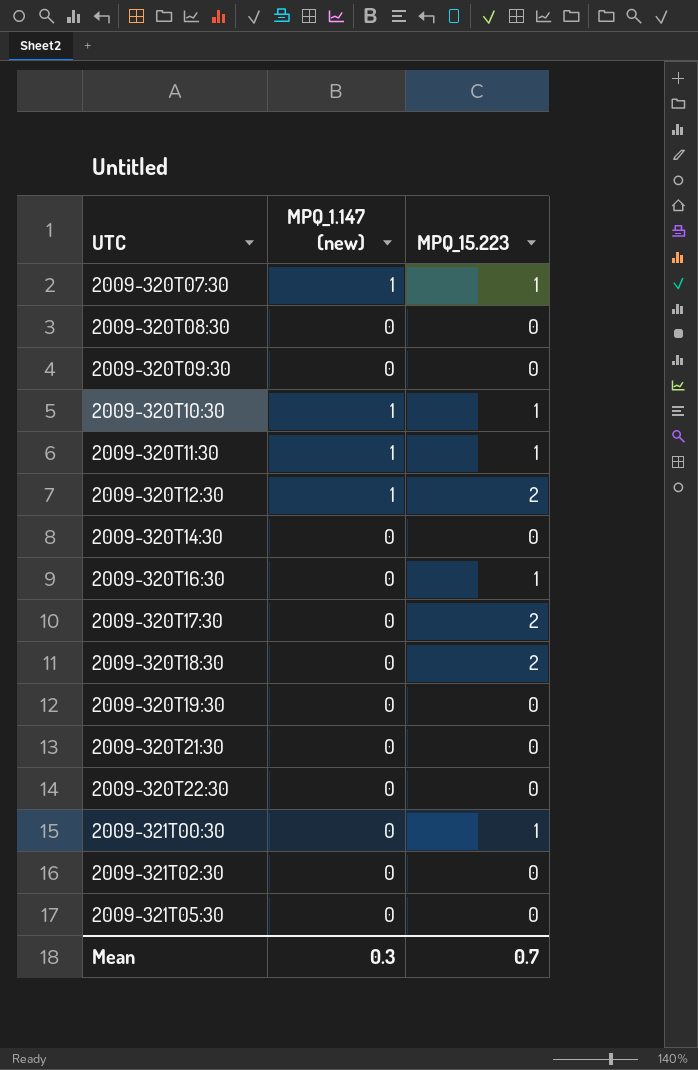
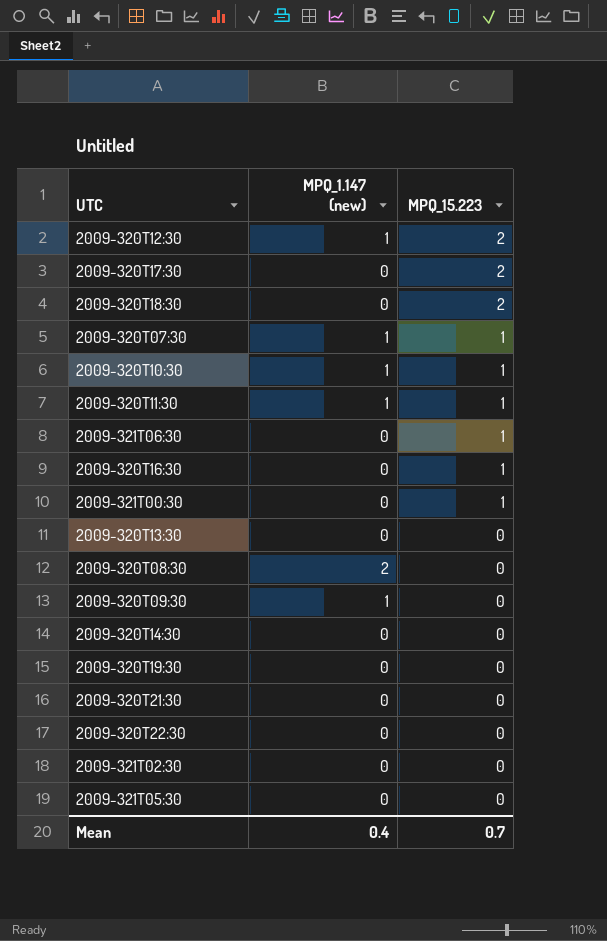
row order: UTC ascending -> MPQ_15.223 descending
row 2009-321T06:30: none -> 0 | 1
row 2009-320T13:30: none -> 0 | 0
2009-320T08:30 | MPQ_1.147 (new): 0 -> 2
2009-320T09:30 | MPQ_1.147 (new): 0 -> 1
Mean | MPQ_1.147 (new): 0.3 -> 0.4

